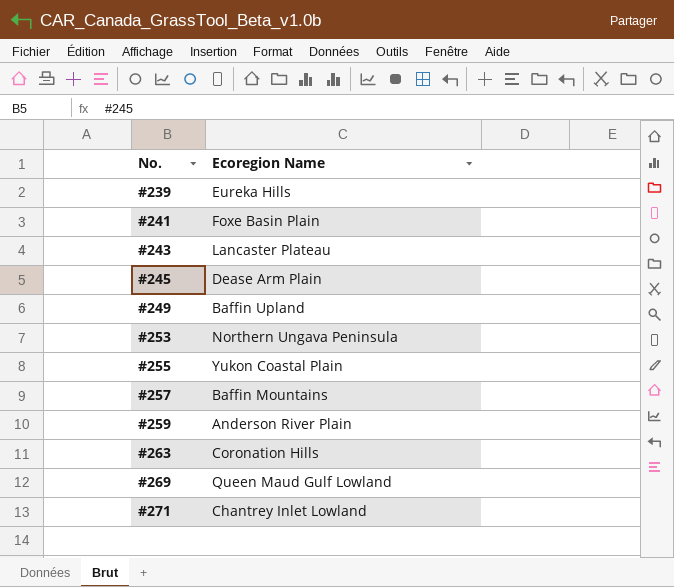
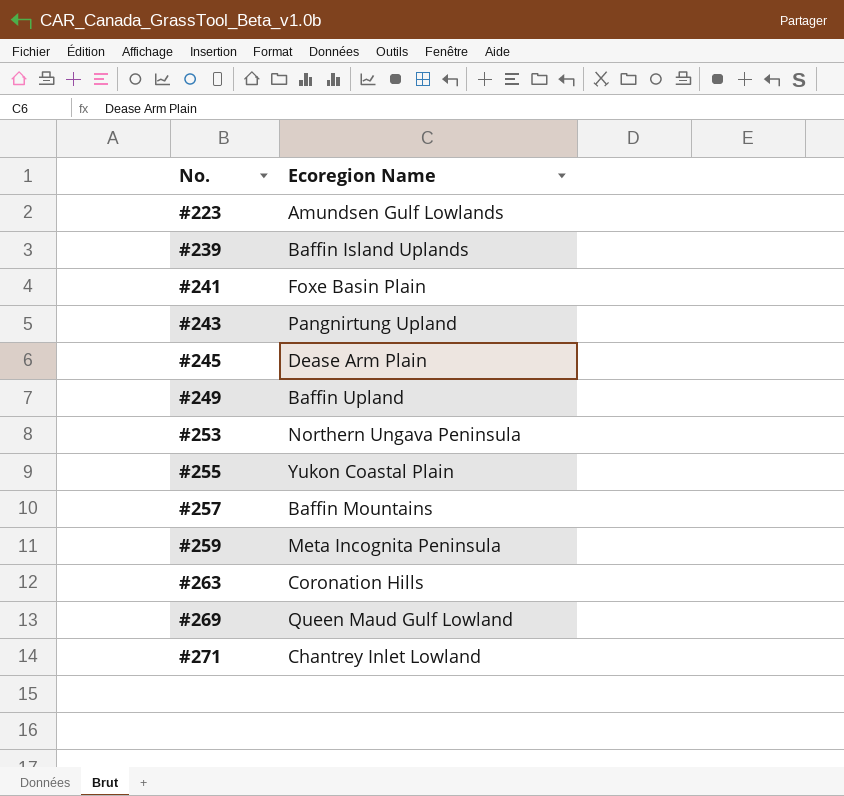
row #223: none -> Amundsen Gulf Lowlands
#239 | Ecoregion Name: Eureka Hills -> Baffin Island Uplands
#243 | Ecoregion Name: Lancaster Plateau -> Pangnirtung Upland
#259 | Ecoregion Name: Anderson River Plain -> Meta Incognita Peninsula

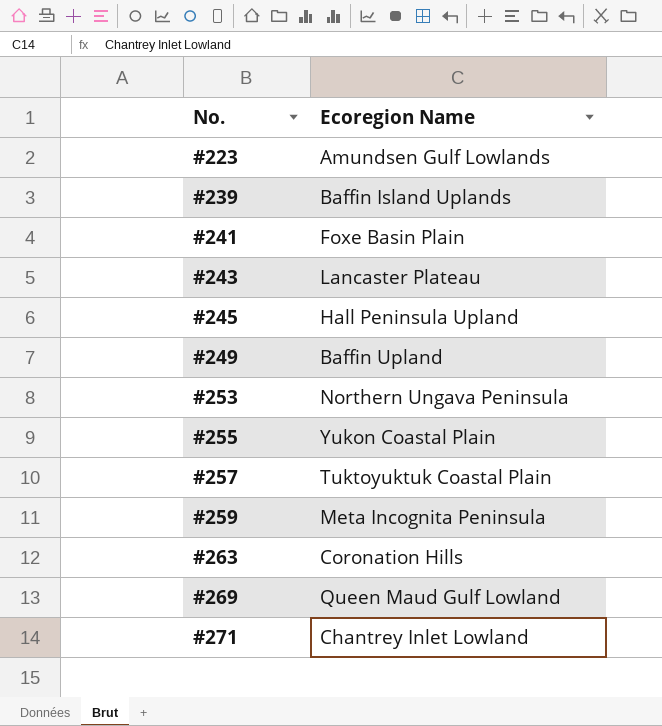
#243 | Ecoregion Name: Pangnirtung Upland -> Lancaster Plateau
#245 | Ecoregion Name: Dease Arm Plain -> Hall Peninsula Upland
#257 | Ecoregion Name: Baffin Mountains -> Tuktoyuktuk Coastal Plain

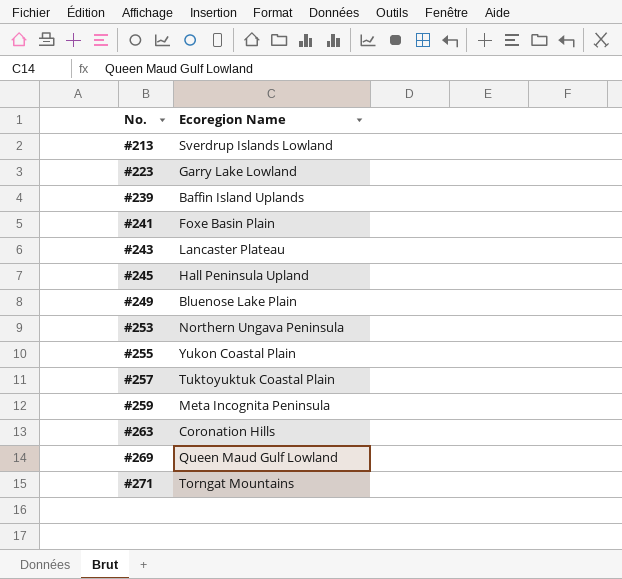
row #213: none -> Sverdrup Islands Lowland
#223 | Ecoregion Name: Amundsen Gulf Lowlands -> Garry Lake Lowland
#249 | Ecoregion Name: Baffin Upland -> Bluenose Lake Plain
#271 | Ecoregion Name: Chantrey Inlet Lowland -> Torngat Mountains

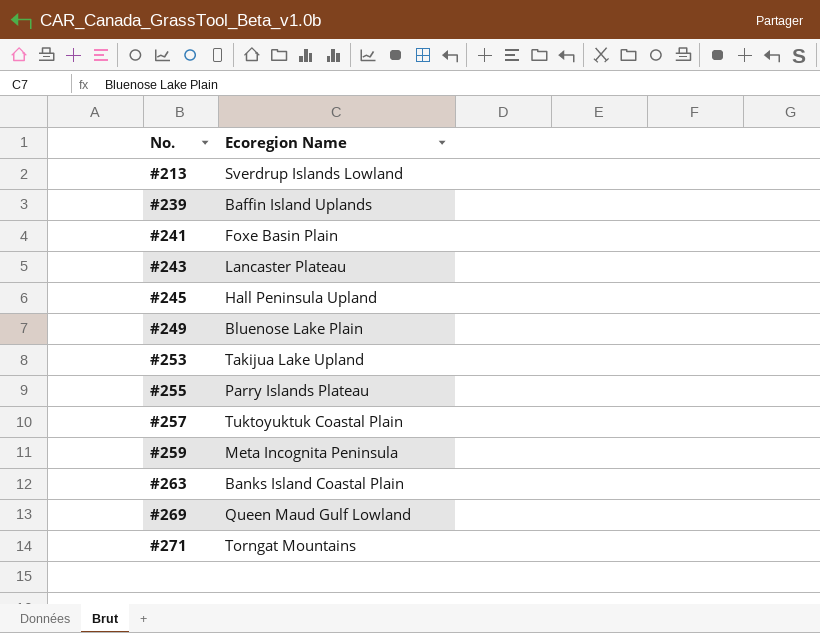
row #223: Garry Lake Lowland -> none
#253 | Ecoregion Name: Northern Ungava Peninsula -> Takijua Lake Upland
#255 | Ecoregion Name: Yukon Coastal Plain -> Parry Islands Plateau
#263 | Ecoregion Name: Coronation Hills -> Banks Island Coastal Plain

